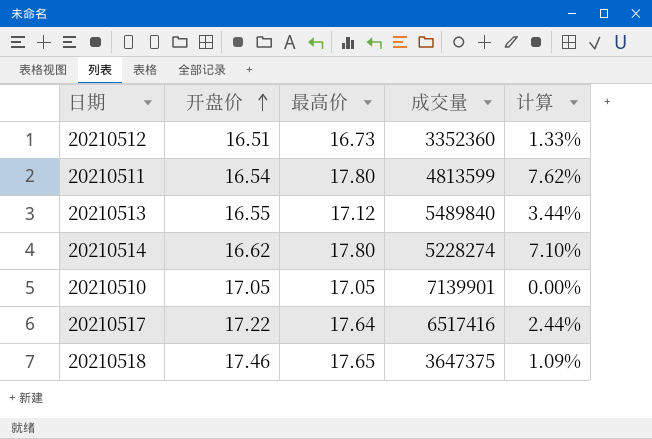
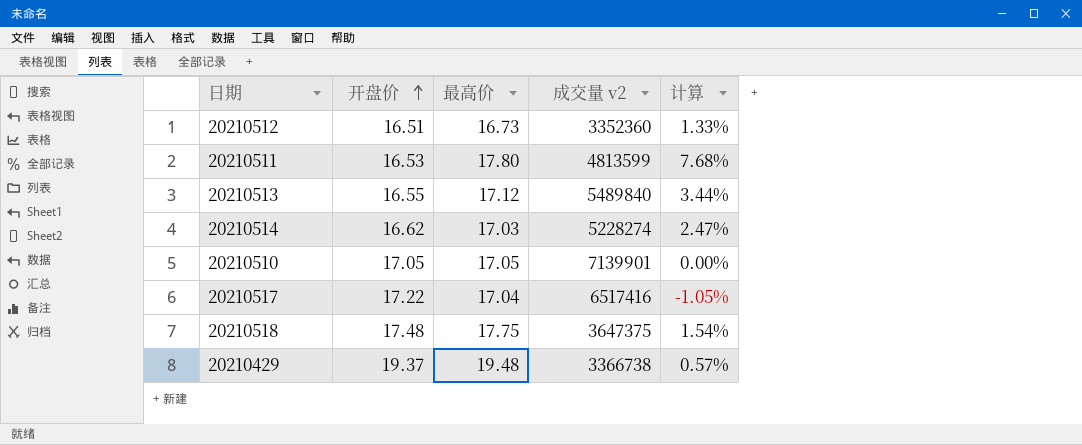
column name: 成交量 -> 成交量 v2
20210511 | 开盘价: 16.54 -> 16.53
20210511 | 计算: 7.62% -> 7.68%
20210514 | 最高价: 17.80 -> 17.03
20210514 | 计算: 7.10% -> 2.47%
20210517 | 最高价: 17.64 -> 17.04
20210517 | 计算: 2.44% -> -1.05%
20210518 | 开盘价: 17.46 -> 17.48
20210518 | 最高价: 17.65 -> 17.75
20210518 | 计算: 1.09% -> 1.54%
row 20210429: none -> 19.37 | 19.48 | 3366738 | 0.57%

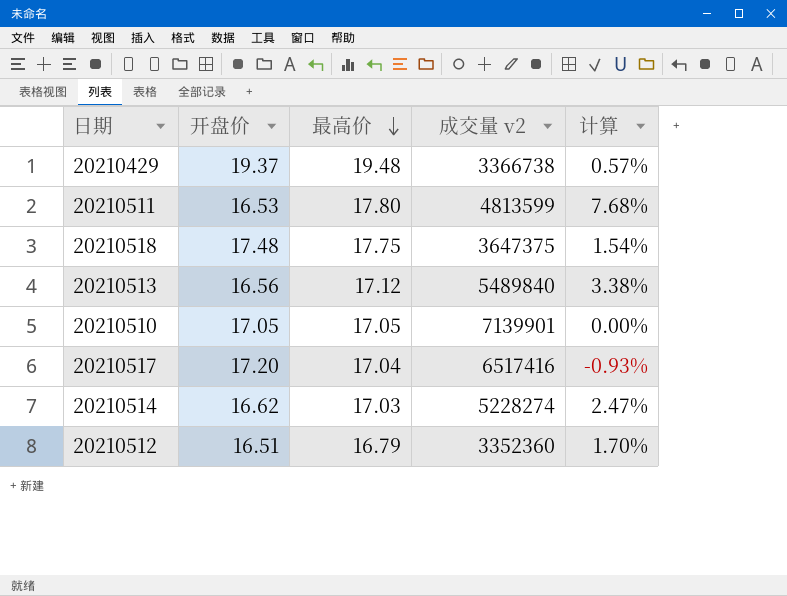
row order: 开盘价 ascending -> 最高价 descending
20210513 | 开盘价: 16.55 -> 16.56
20210513 | 计算: 3.44% -> 3.38%
20210517 | 开盘价: 17.22 -> 17.20
20210517 | 计算: -1.05% -> -0.93%
20210512 | 最高价: 16.73 -> 16.79
20210512 | 计算: 1.33% -> 1.70%

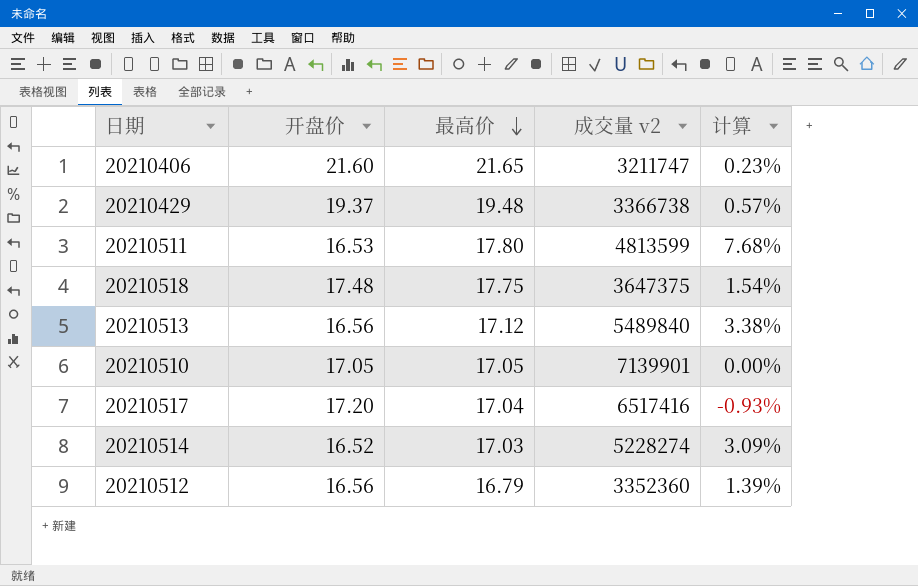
row 20210406: none -> 21.60 | 21.65 | 3211747 | 0.23%
20210514 | 开盘价: 16.62 -> 16.52
20210514 | 计算: 2.47% -> 3.09%
20210512 | 开盘价: 16.51 -> 16.56
20210512 | 计算: 1.70% -> 1.39%

